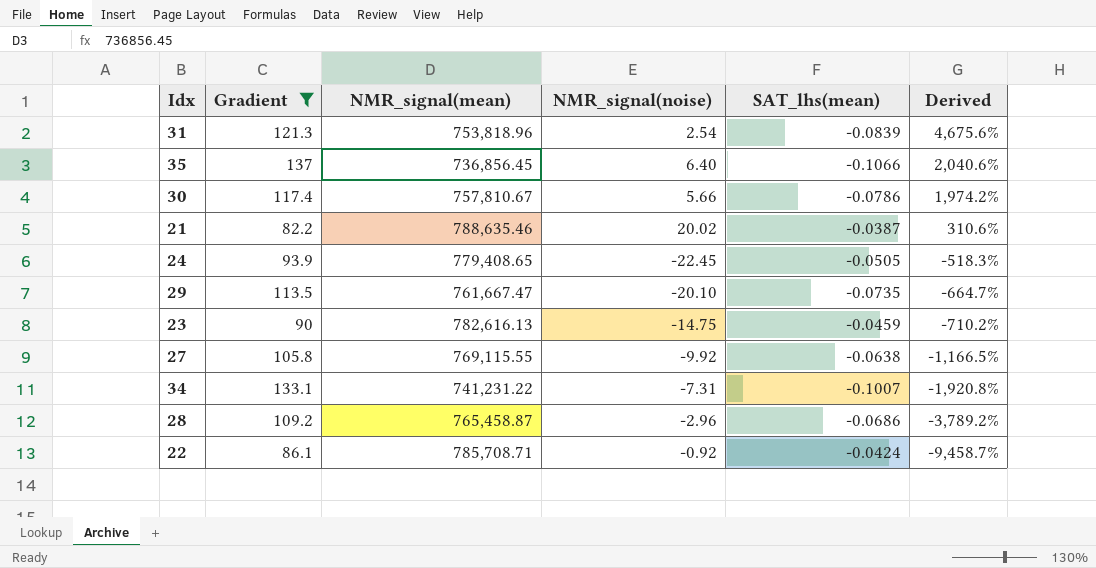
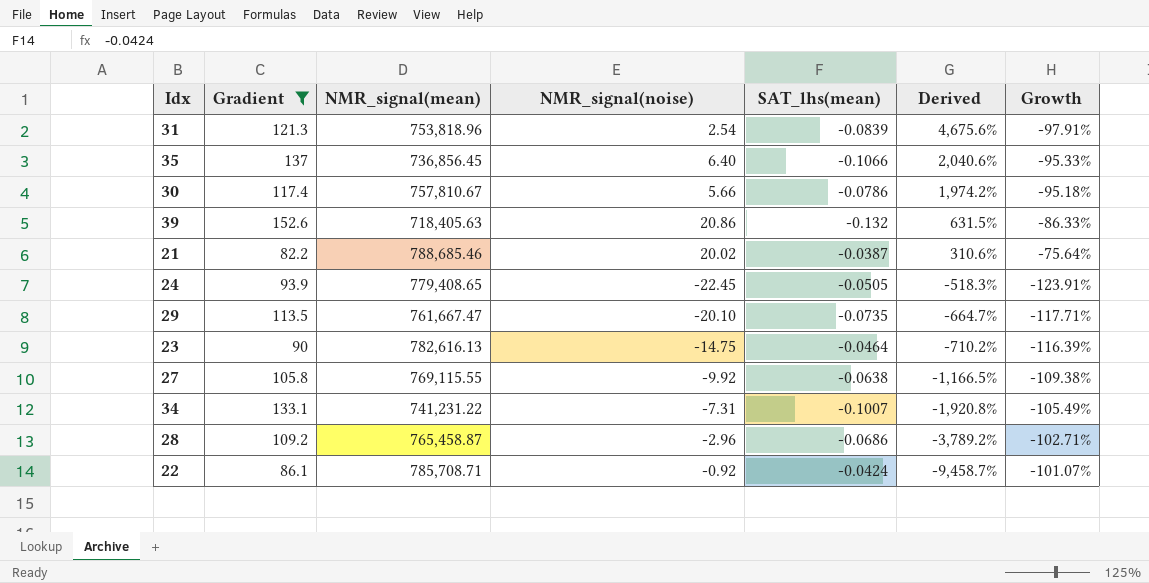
column Growth | formula: none -> ([NMR_signal(noise)] - [Gradient]) / [Gradient]
row 39: none -> 152.6 | 718,405.63 | 20.86 | -0.132 | 631.5% | -86.33%
21 | NMR_signal(mean): 788,635.46 -> 788,685.46
23 | SAT_lhs(mean): -0.0459 -> -0.0464

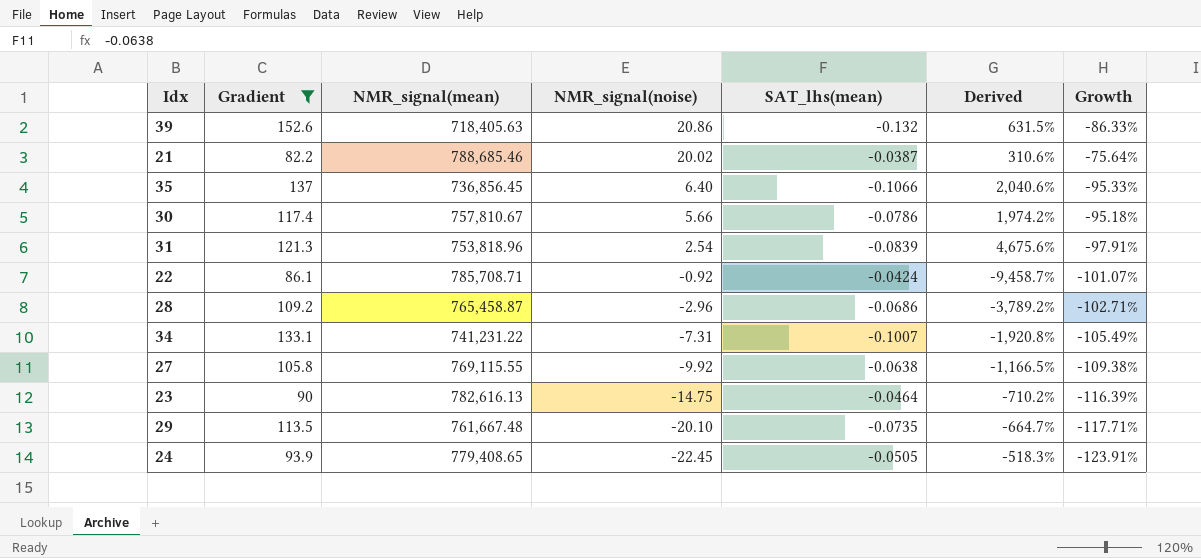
row order: Derived descending -> NMR_signal(noise) descending
29 | NMR_signal(mean): 761,667.47 -> 761,667.48

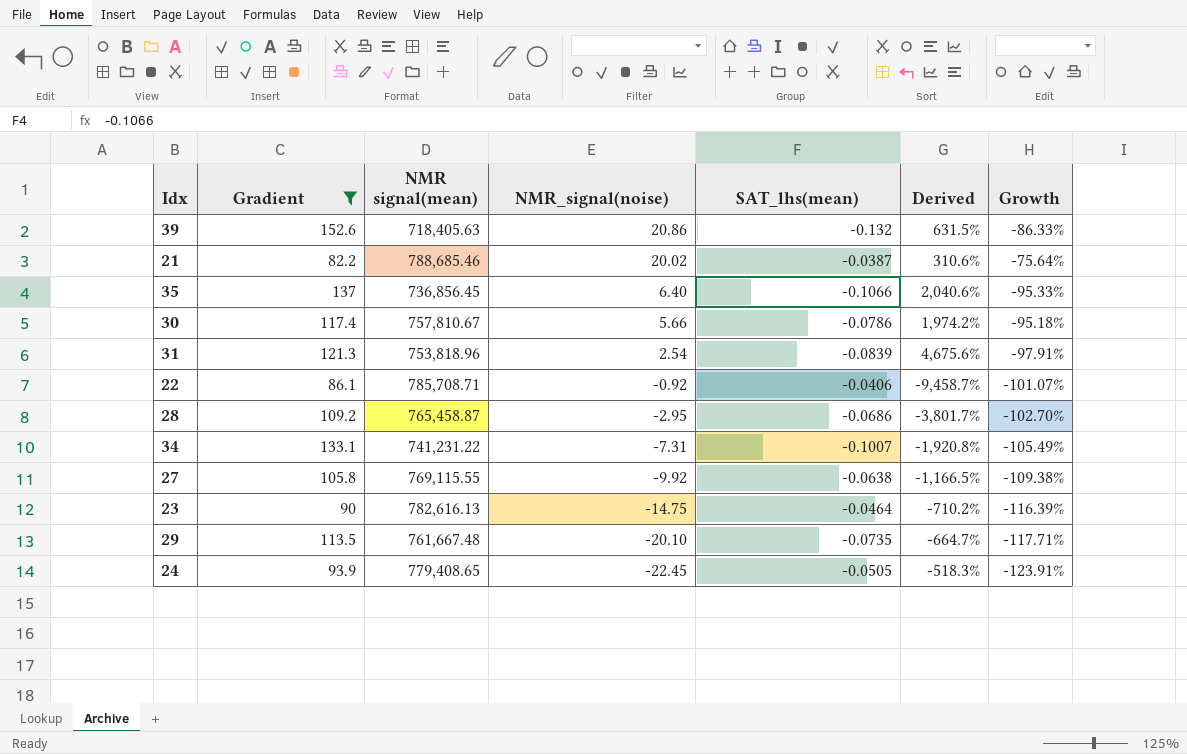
column name: NMR_signal(mean) -> NMR signal(mean)
22 | SAT_lhs(mean): -0.0424 -> -0.0406
28 | NMR_signal(noise): -2.96 -> -2.95
28 | Derived: -3,789.2% -> -3,801.7%
28 | Growth: -102.71% -> -102.70%

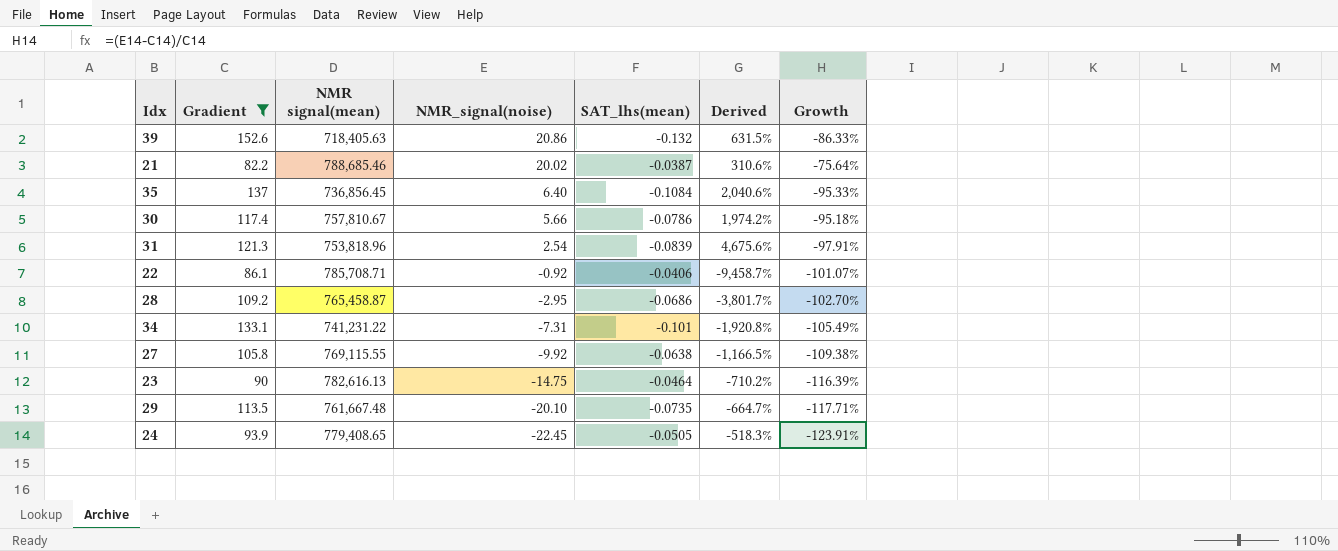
35 | SAT_lhs(mean): -0.1066 -> -0.1084
34 | SAT_lhs(mean): -0.1007 -> -0.101

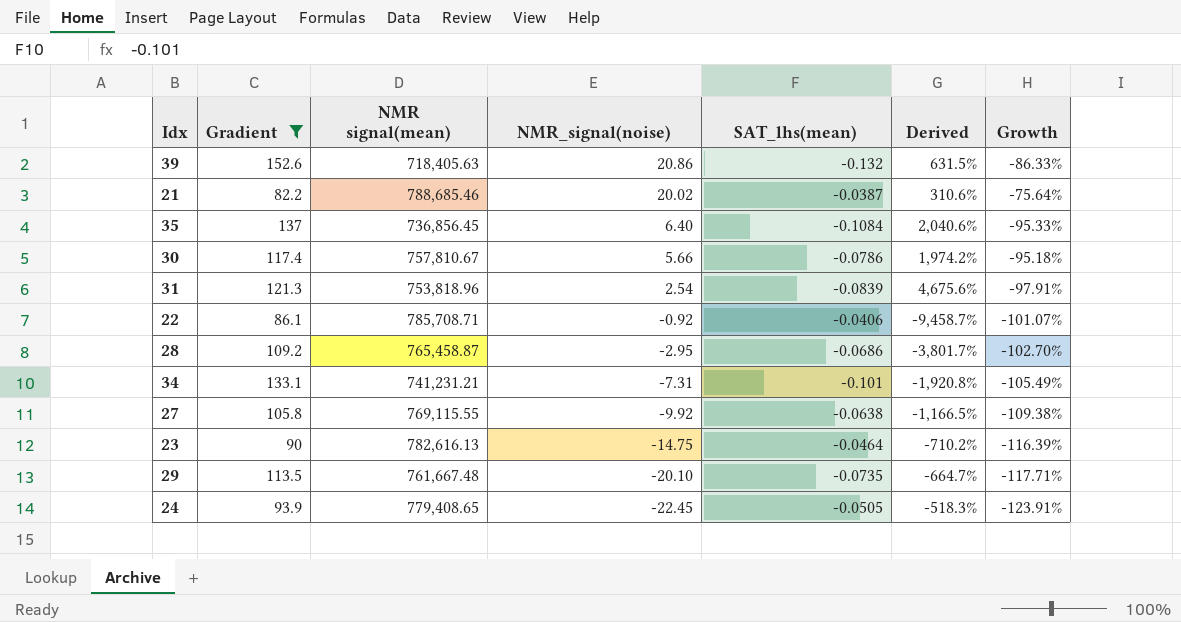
34 | NMR signal(mean): 741,231.22 -> 741,231.21

